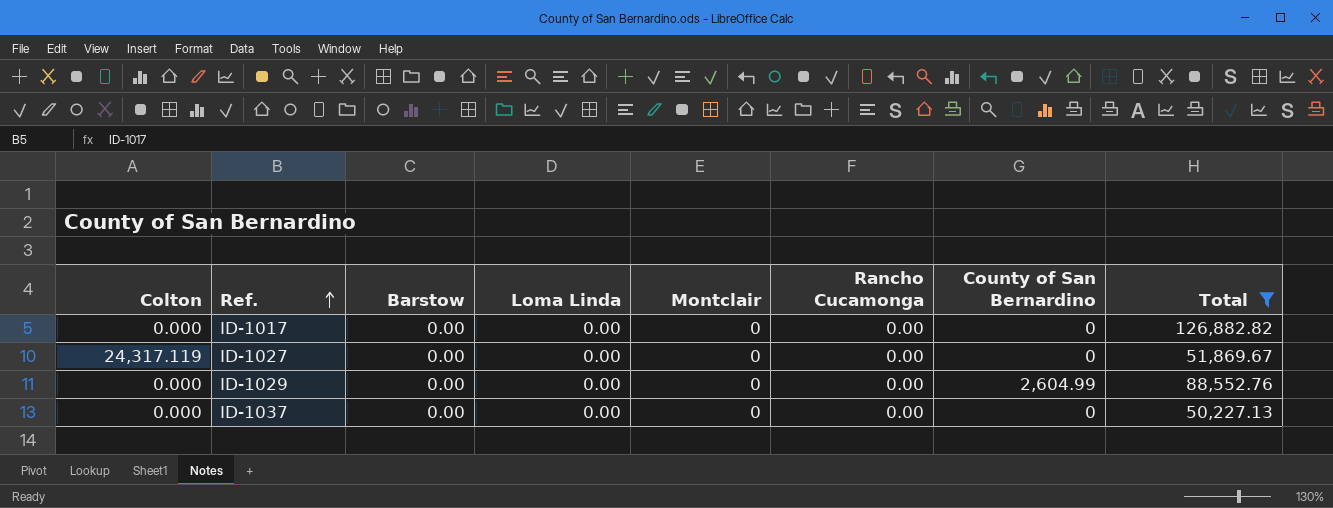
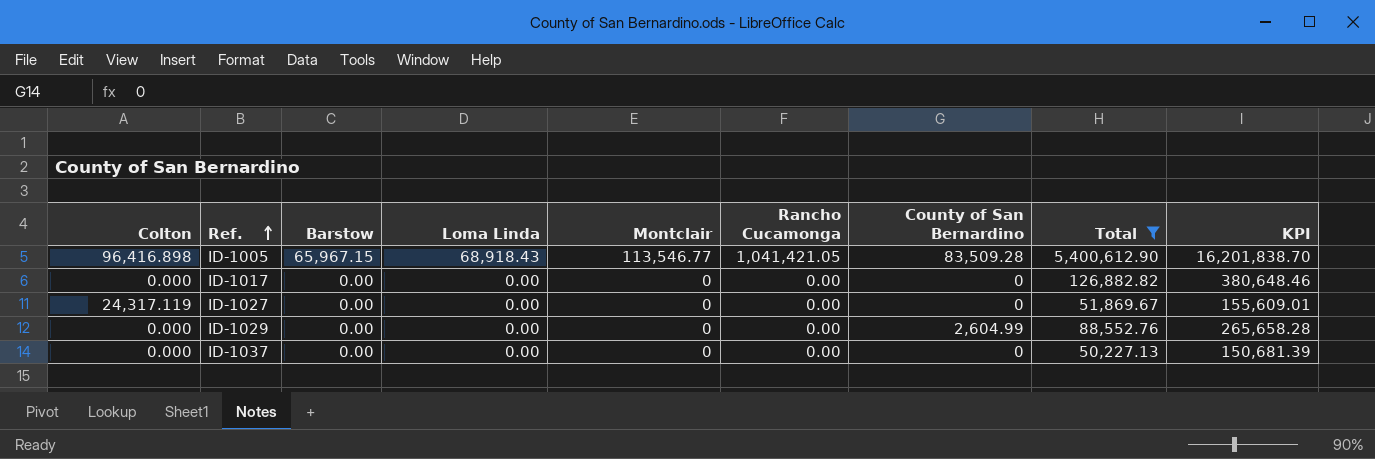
column KPI | formula: none -> [Total] * 3
row ID-1005: none -> 96,416.898 | 65,967.15 | 68,918.43 | 113,546.77 | 1,041,421.05 | 83,509.28 | 5,400,612.90 | 16,201,838.70

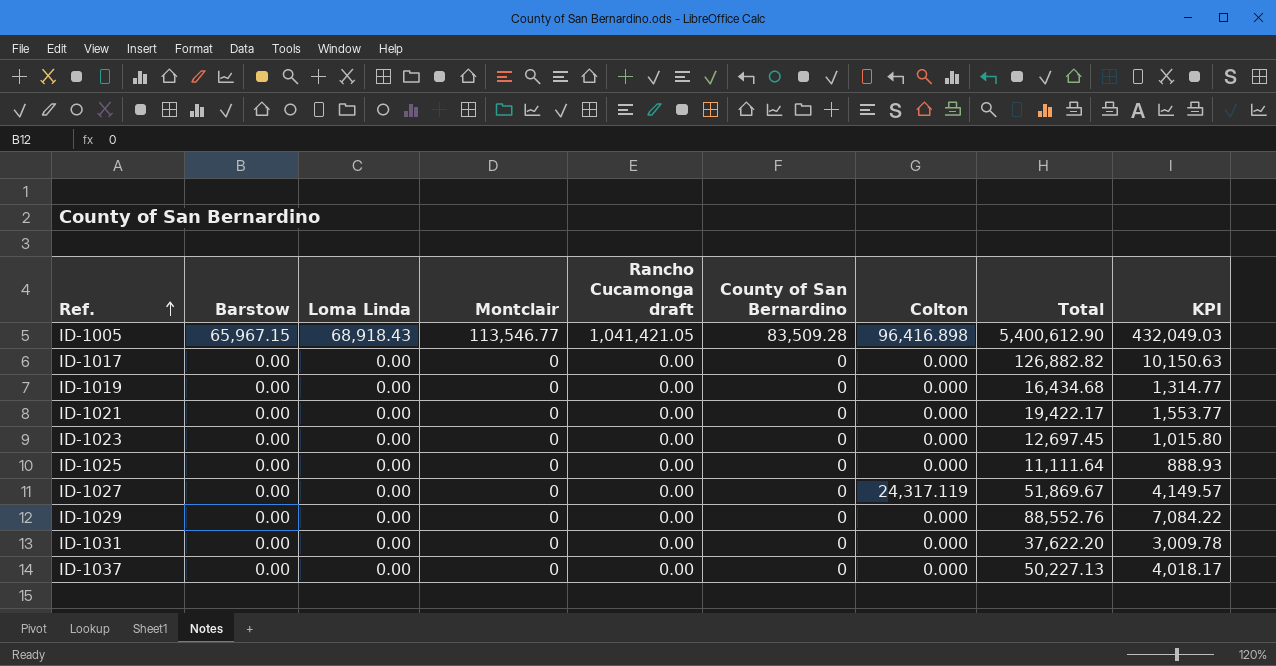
filter: Total >= 50,227.13 -> none
column name: Rancho Cucamonga -> Rancho Cucamonga draft
column Colton | position: 1 -> 7
column KPI | formula: [Total] * 3 -> [Total] * 0.08
ID-1029 | County of San Bernardino: 2,604.99 -> 0

